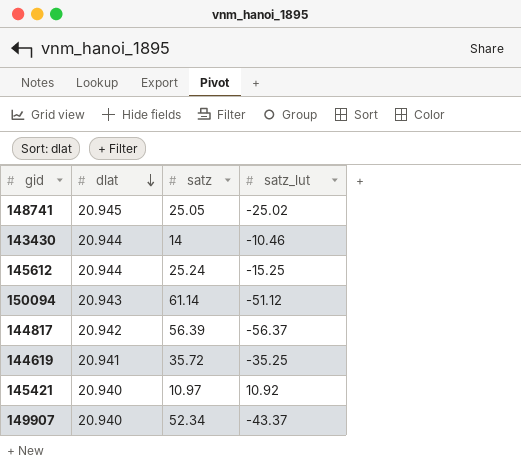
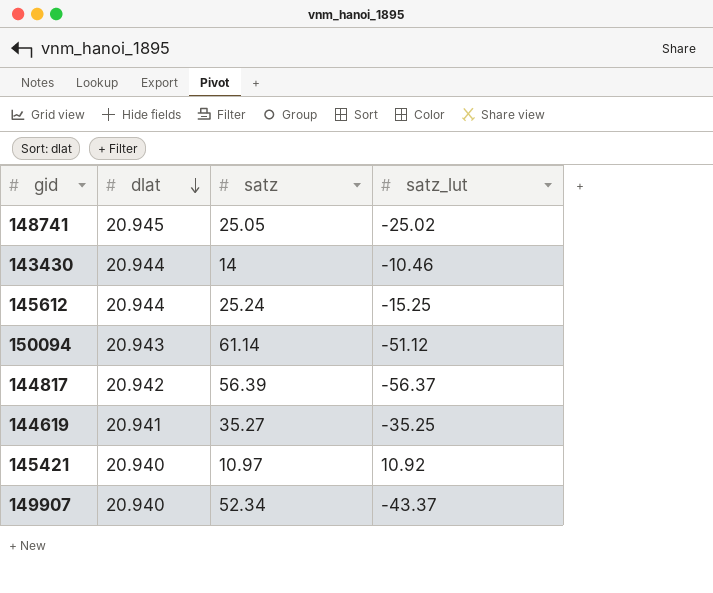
144619 | satz: 35.72 -> 35.27

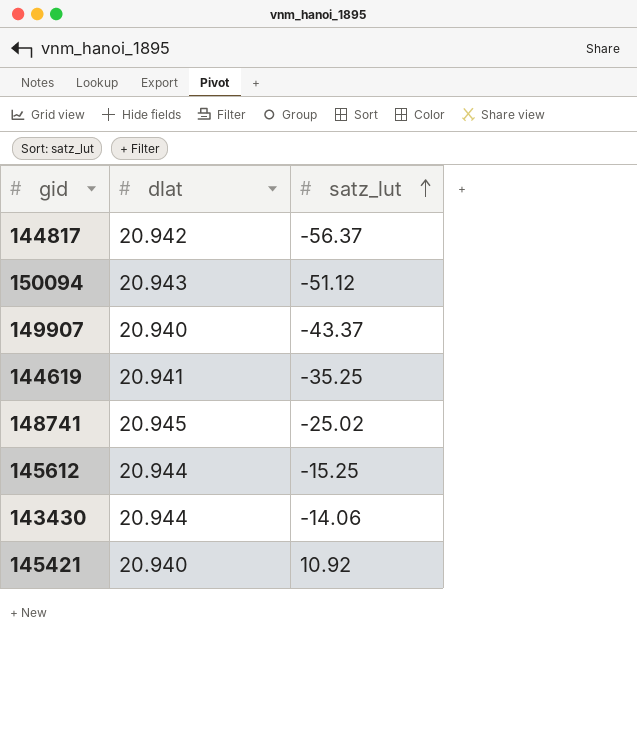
row order: dlat descending -> satz_lut ascending
column satz | position: 3 -> none
143430 | satz_lut: -10.46 -> -14.06

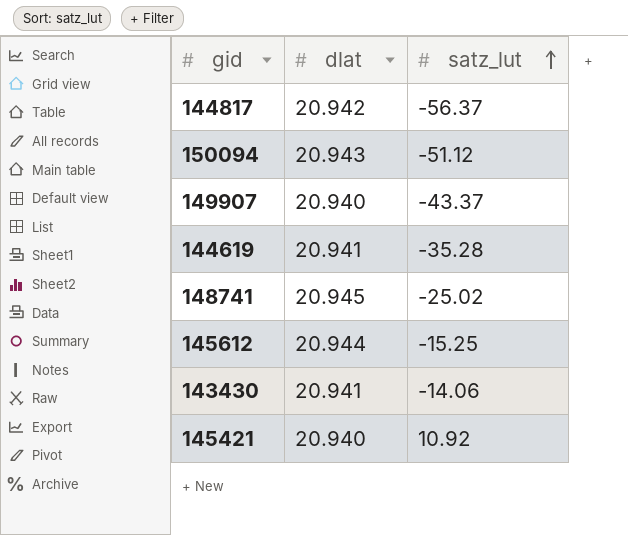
144619 | satz_lut: -35.25 -> -35.28
143430 | dlat: 20.944 -> 20.941

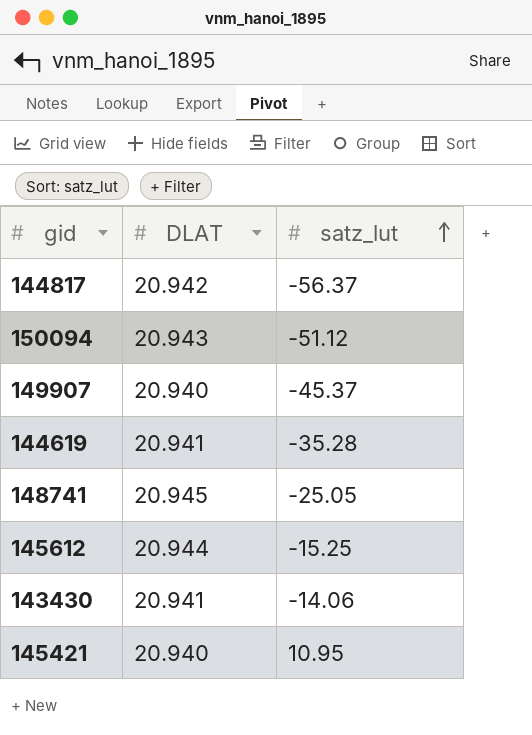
column name: dlat -> DLAT
149907 | satz_lut: -43.37 -> -45.37
148741 | satz_lut: -25.02 -> -25.05
145421 | satz_lut: 10.92 -> 10.95

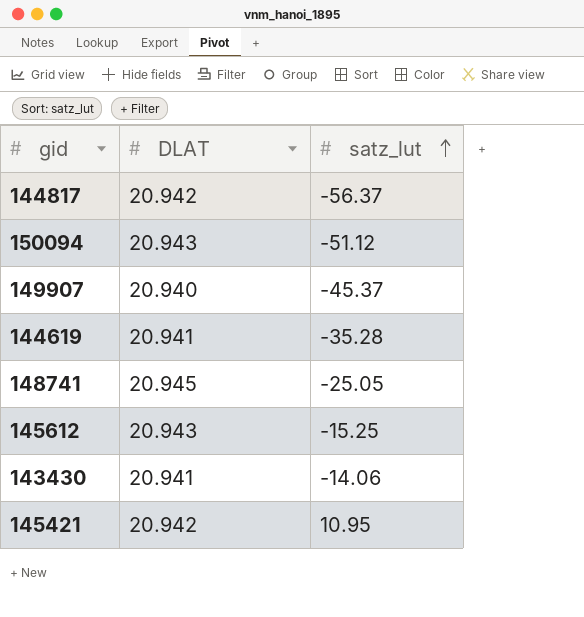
145612 | DLAT: 20.944 -> 20.943
145421 | DLAT: 20.940 -> 20.942

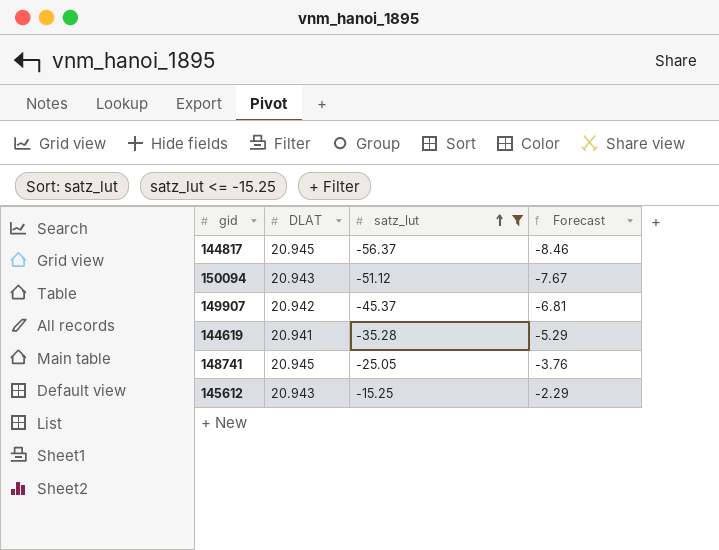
filter: none -> satz_lut <= -15.25
column Forecast | formula: none -> [satz_lut] * 0.15
144817 | DLAT: 20.942 -> 20.945
149907 | DLAT: 20.940 -> 20.942

